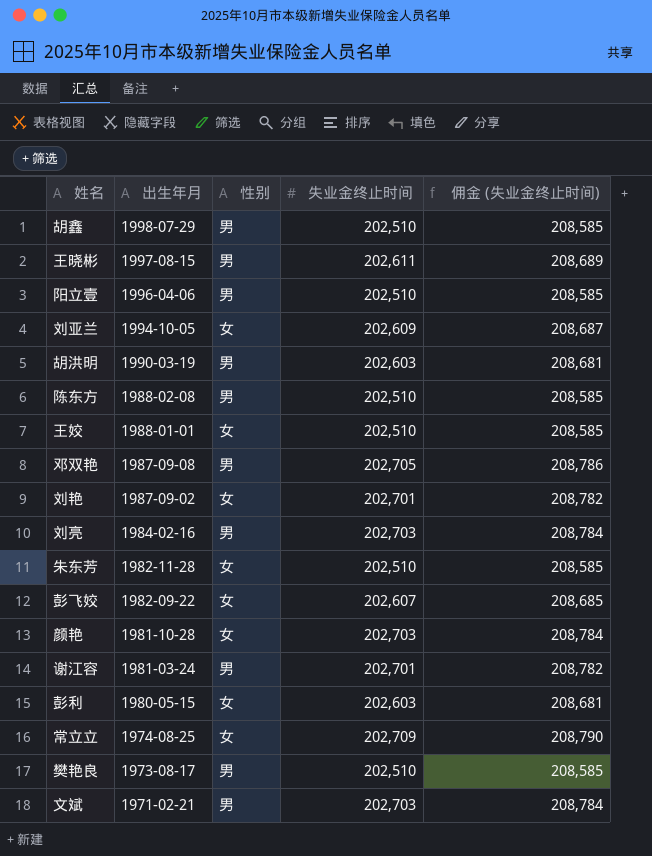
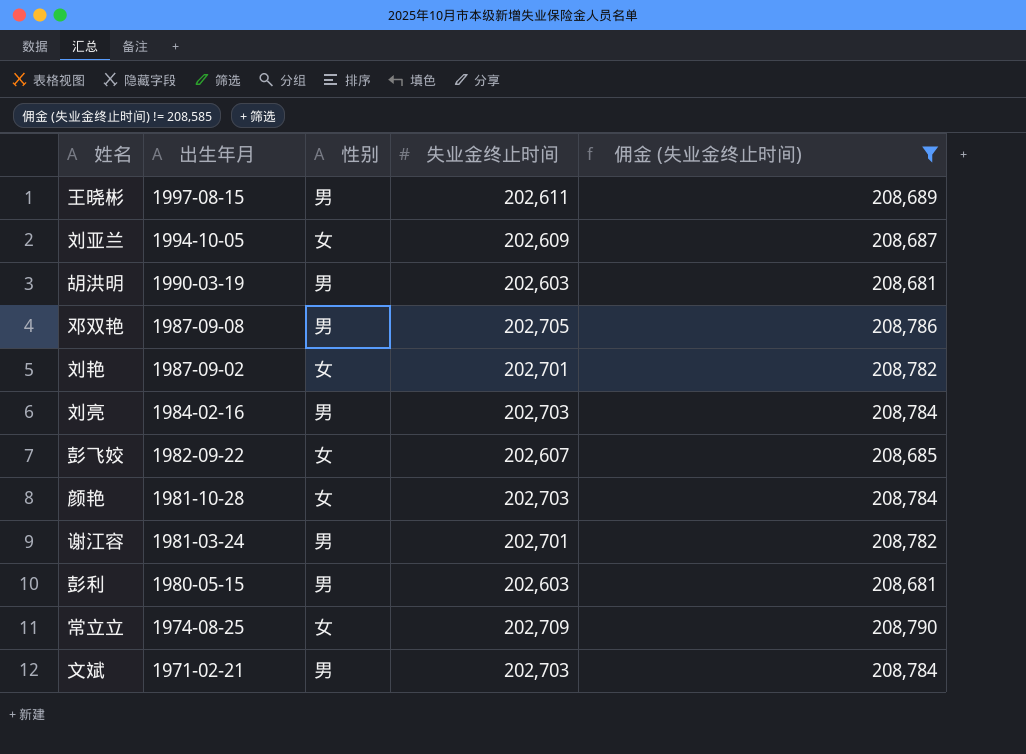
filter: none -> 佣金 (失业金终止时间) != 208,585
彭利 | 性别: 女 -> 男

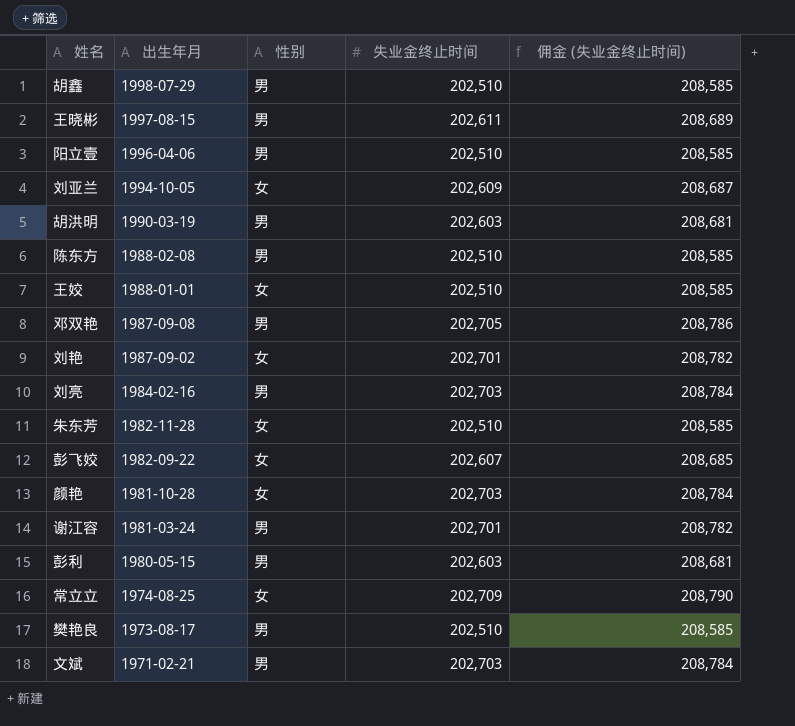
filter: 佣金 (失业金终止时间) != 208,585 -> none

